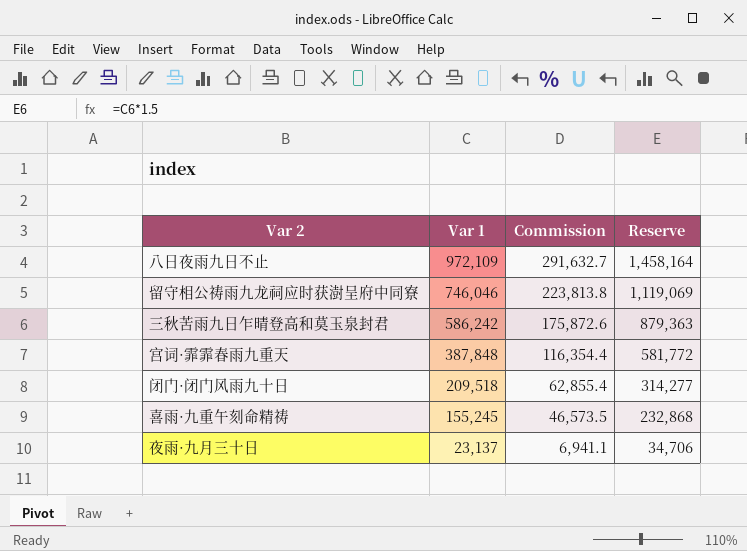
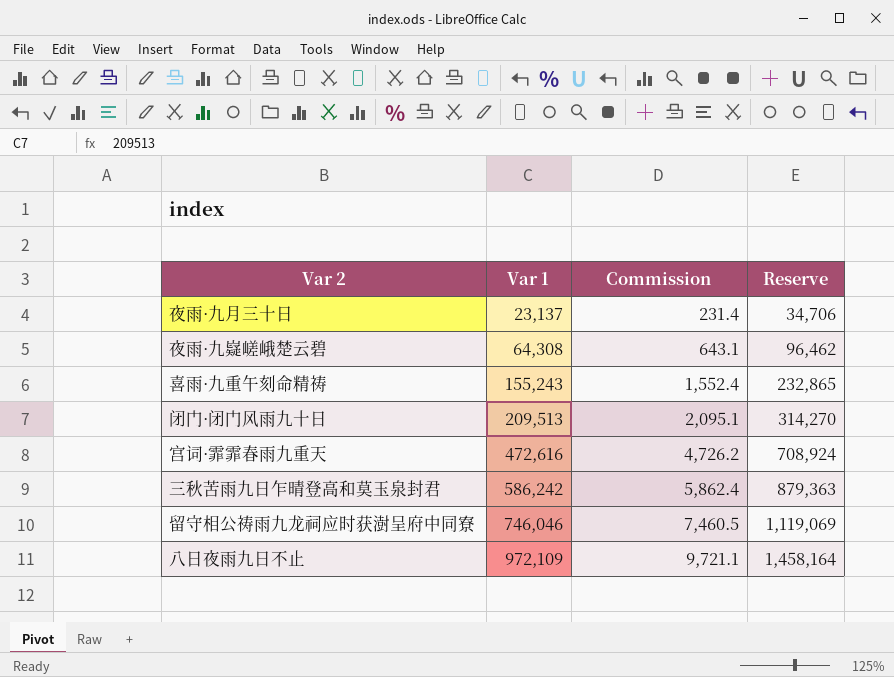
row order: Var 1 descending -> Var 1 ascending
column Commission | formula: [Var 1] * 0.3 -> [Var 1] * 0.01
row 夜雨·九嶷嵯峨楚云碧: none -> 64,308 | 643.1 | 96,462
喜雨·九重午刻命精祷 | Var 1: 155,245 -> 155,243
喜雨·九重午刻命精祷 | Reserve: 232,868 -> 232,865
闭门·闭门风雨九十日 | Var 1: 209,518 -> 209,513
闭门·闭门风雨九十日 | Reserve: 314,277 -> 314,270
宫词·霏霏春雨九重天 | Var 1: 387,848 -> 472,616
宫词·霏霏春雨九重天 | Reserve: 581,772 -> 708,924

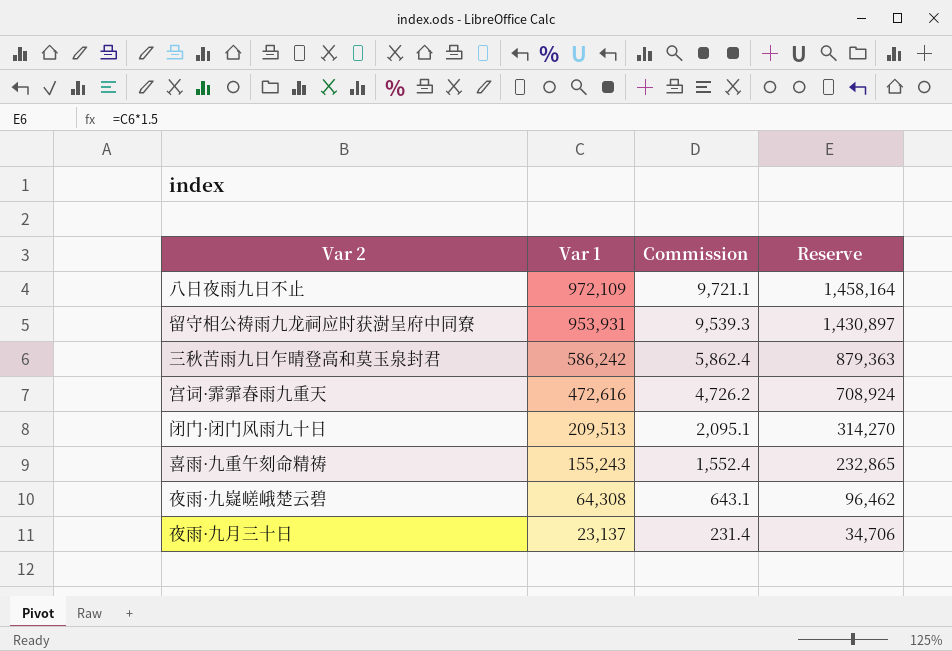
row order: Var 1 ascending -> Var 1 descending
留守相公祷雨九龙祠应时获澍呈府中同寮 | Var 1: 746,046 -> 953,931
留守相公祷雨九龙祠应时获澍呈府中同寮 | Commission: 7,460.5 -> 9,539.3
留守相公祷雨九龙祠应时获澍呈府中同寮 | Reserve: 1,119,069 -> 1,430,897

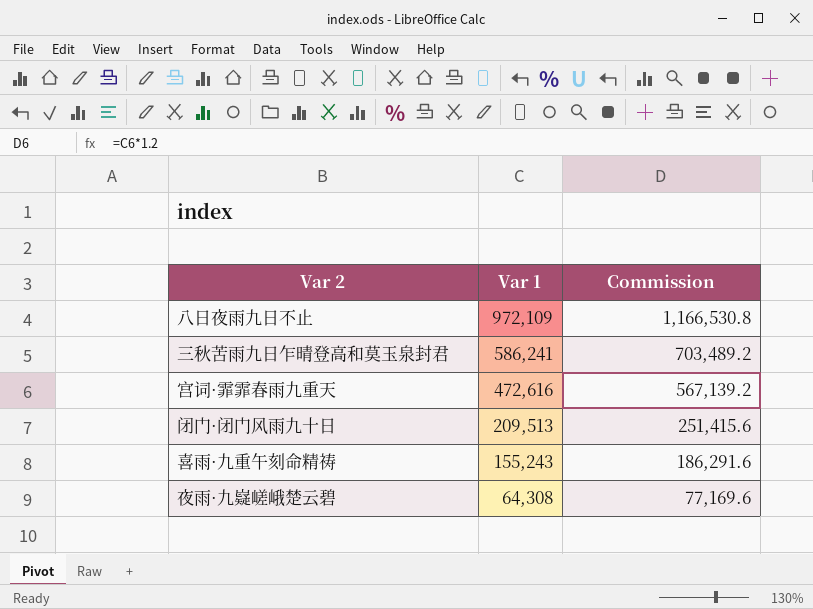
column Reserve | formula: [Var 1] * 1.5 -> none
column Commission | formula: [Var 1] * 0.01 -> [Var 1] * 1.2
row 留守相公祷雨九龙祠应时获澍呈府中同寮: 953,931 | 9,539.3 | 1,430,897 -> none
row 夜雨·九月三十日: 23,137 | 231.4 | 34,706 -> none
三秋苦雨九日乍晴登高和莫玉泉封君 | Var 1: 586,242 -> 586,241

